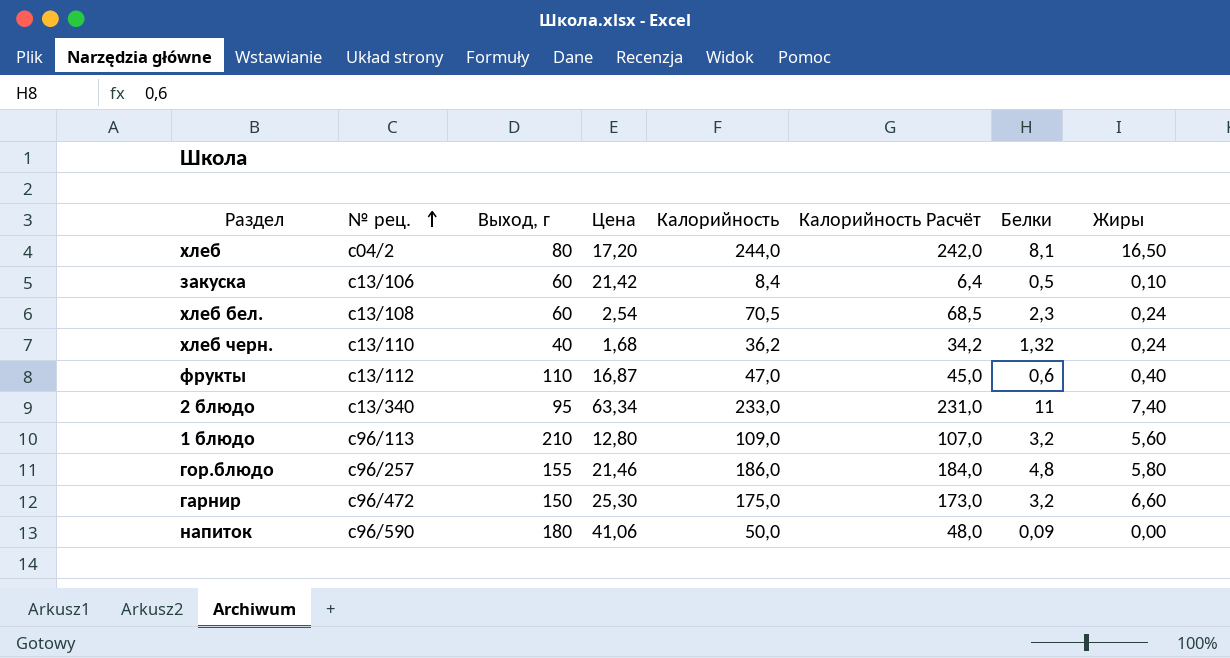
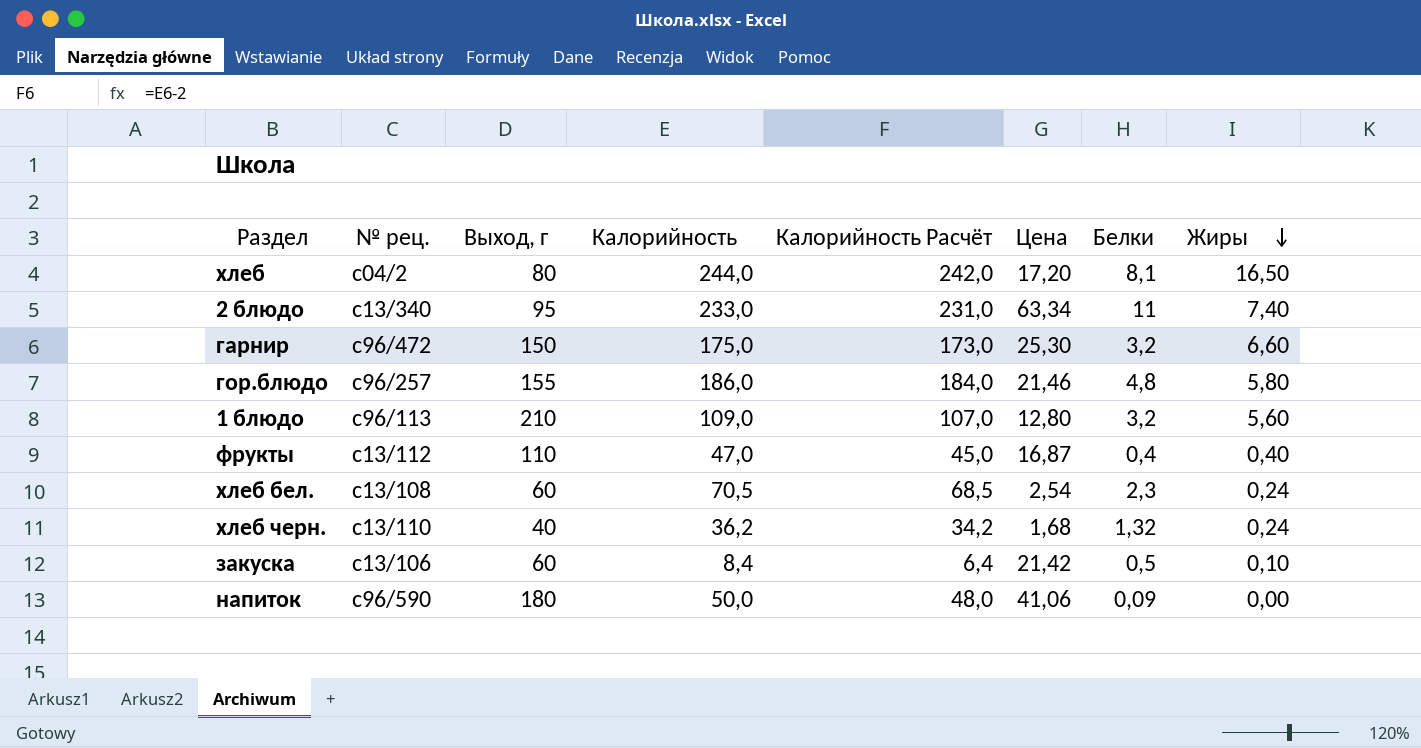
row order: № рец. ascending -> Жиры descending
column Цена | position: 4 -> 6
фрукты | Белки: 0,6 -> 0,4

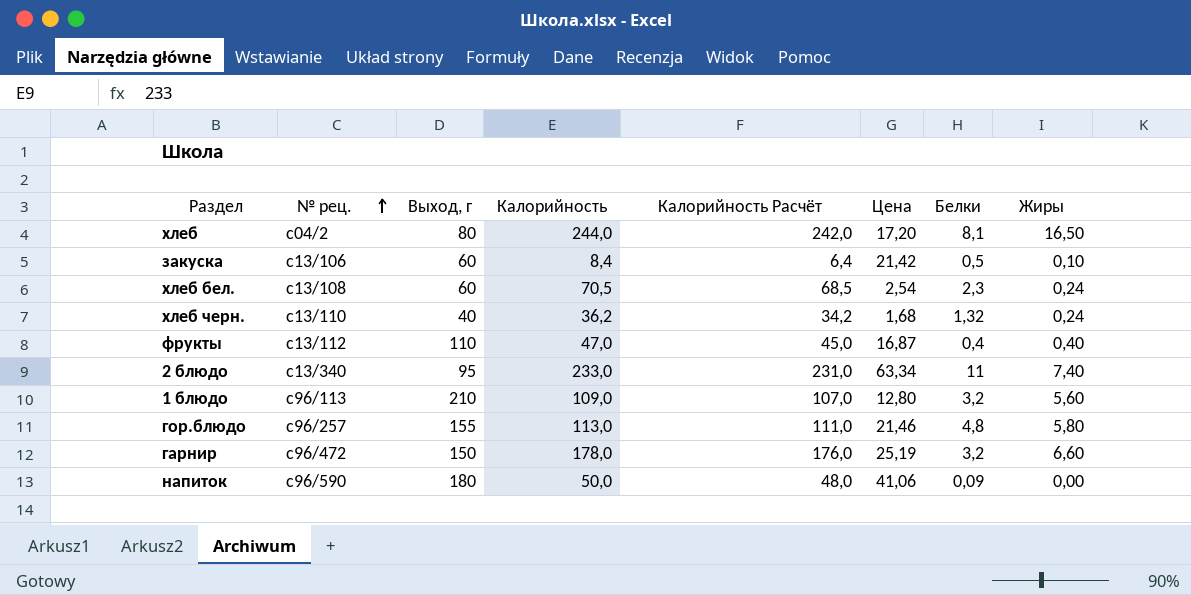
row order: Жиры descending -> № рец. ascending
гор.блюдо | Калорийность: 186,0 -> 113,0
гор.блюдо | Калорийность Расчёт: 184,0 -> 111,0
гарнир | Калорийность: 175,0 -> 178,0
гарнир | Калорийность Расчёт: 173,0 -> 176,0
гарнир | Цена: 25,30 -> 25,19

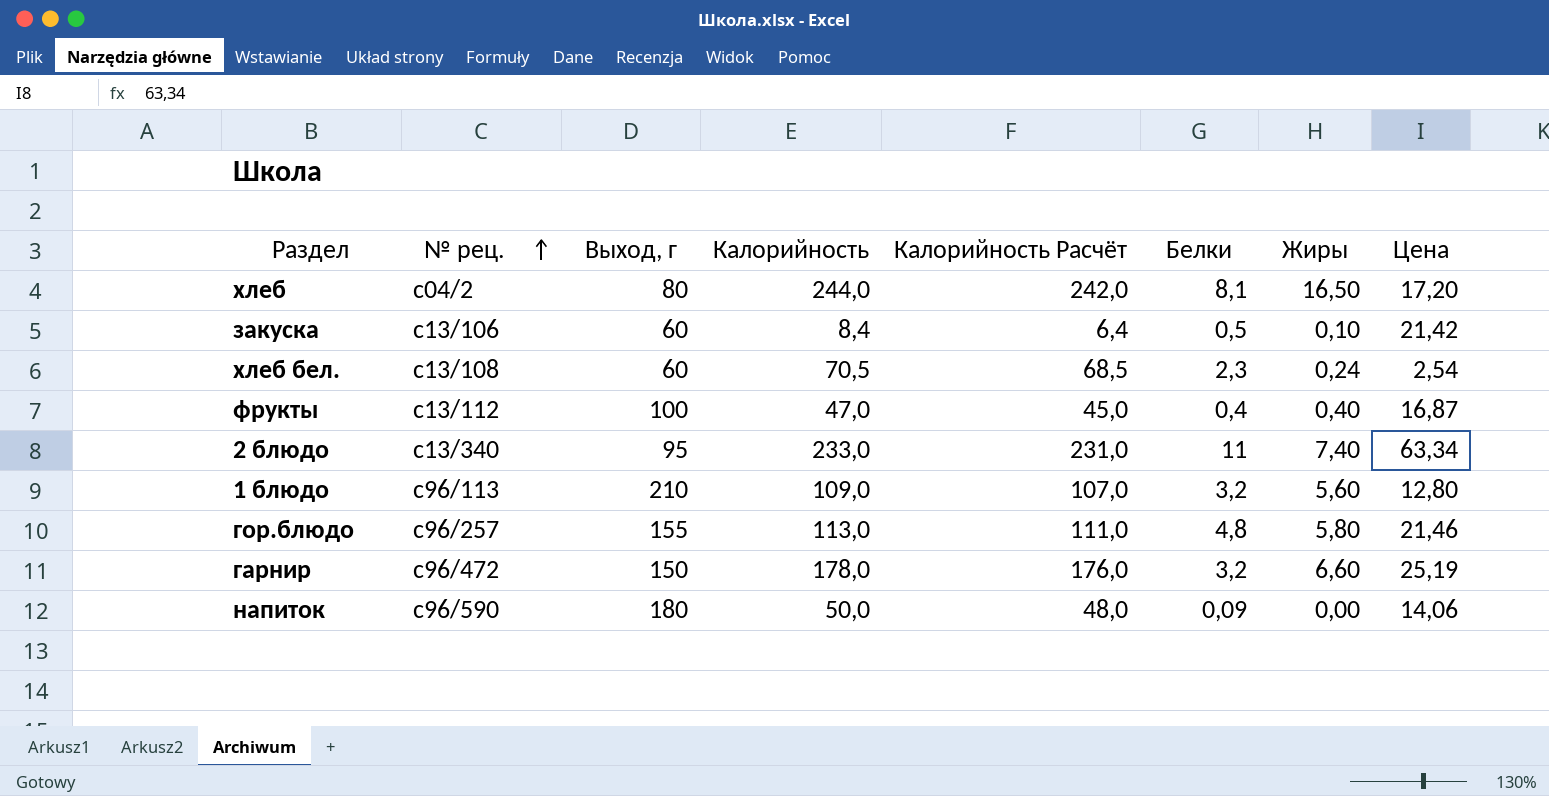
column Цена | position: 6 -> 8
row хлеб черн.: с13/110 | 40 | 36,2 | 34,2 | 1,68 | 1,32 | 0,24 -> none
фрукты | Выход, г: 110 -> 100
напиток | Цена: 41,06 -> 14,06

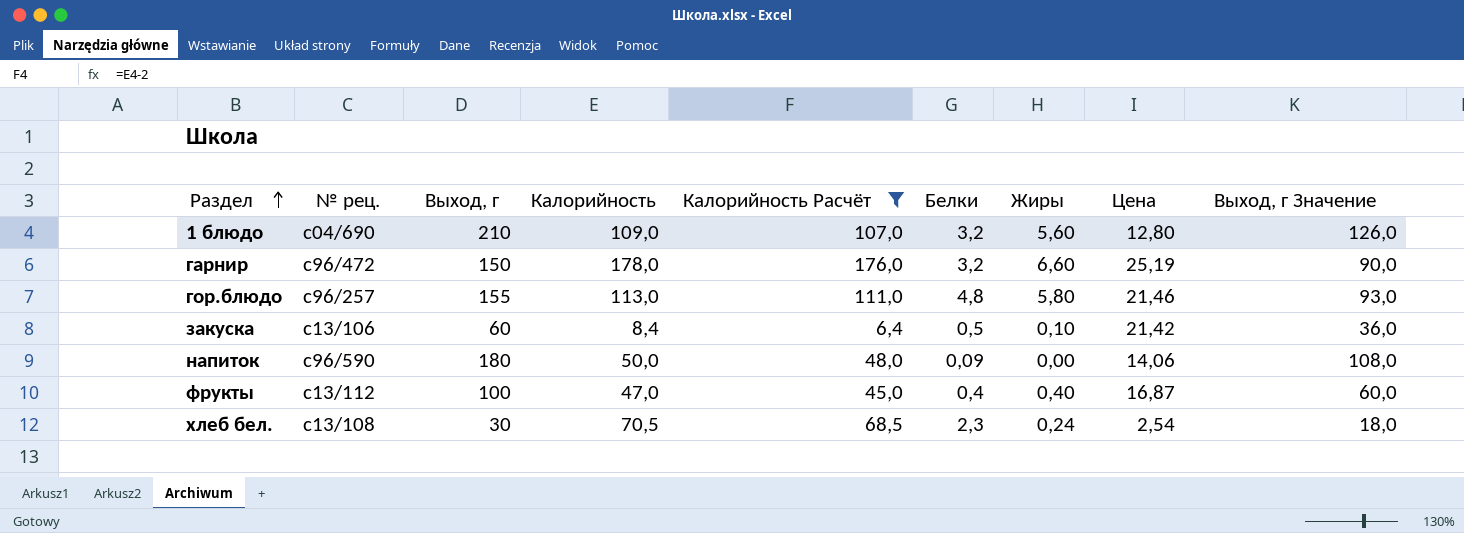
filter: none -> Калорийность Расчёт <= 176,0
row order: № рец. ascending -> Раздел ascending
column Выход, г Значение | formula: none -> [Выход, г] * 0,6
1 блюдо | № рец.: с96/113 -> с04/690
хлеб бел. | Выход, г: 60 -> 30

